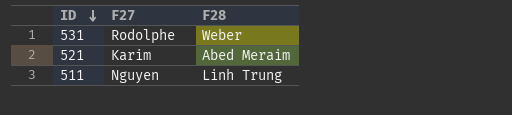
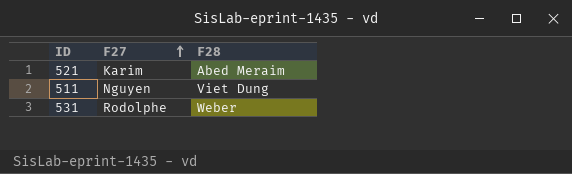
row order: ID descending -> F27 ascending
511 | F28: Linh Trung -> Viet Dung

